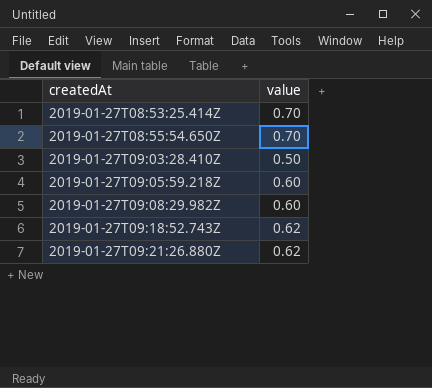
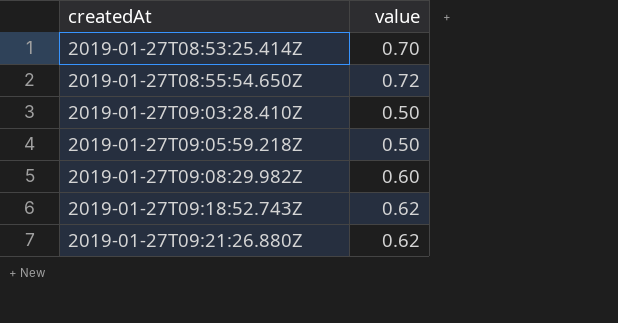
2019-01-27T08:55:54.650Z | value: 0.70 -> 0.72
2019-01-27T09:05:59.218Z | value: 0.60 -> 0.50

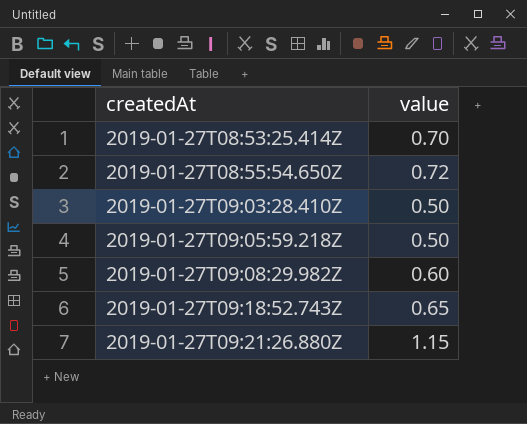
2019-01-27T09:18:52.743Z | value: 0.62 -> 0.65
2019-01-27T09:21:26.880Z | value: 0.62 -> 1.15

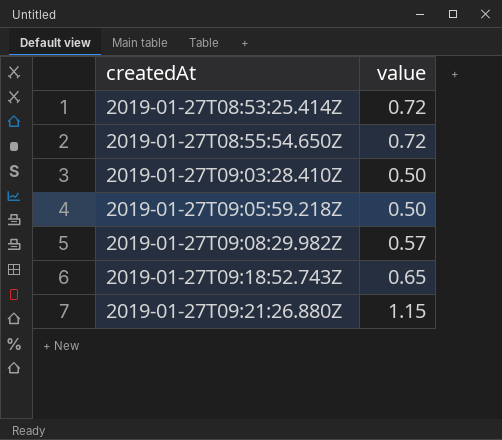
2019-01-27T08:53:25.414Z | value: 0.70 -> 0.72
2019-01-27T09:08:29.982Z | value: 0.60 -> 0.57

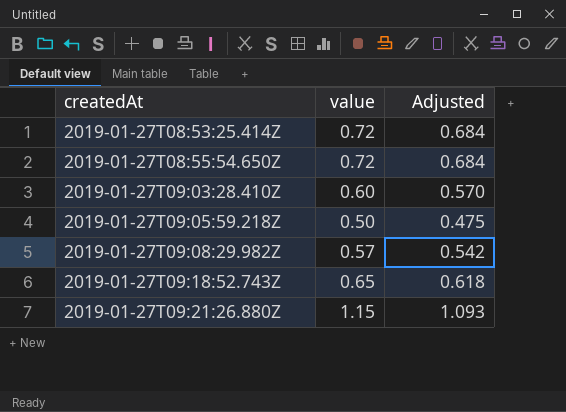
column Adjusted | formula: none -> [value] * 0.95
2019-01-27T09:03:28.410Z | value: 0.50 -> 0.60

